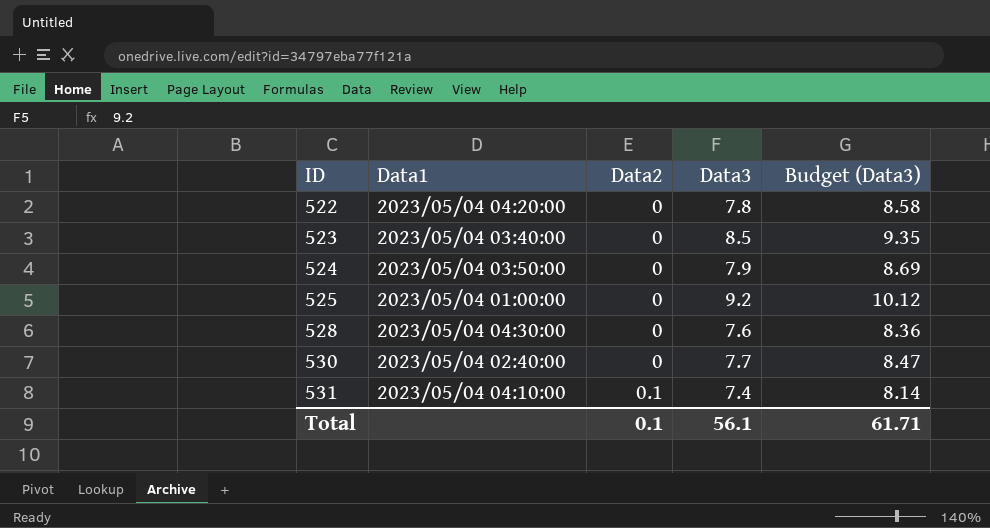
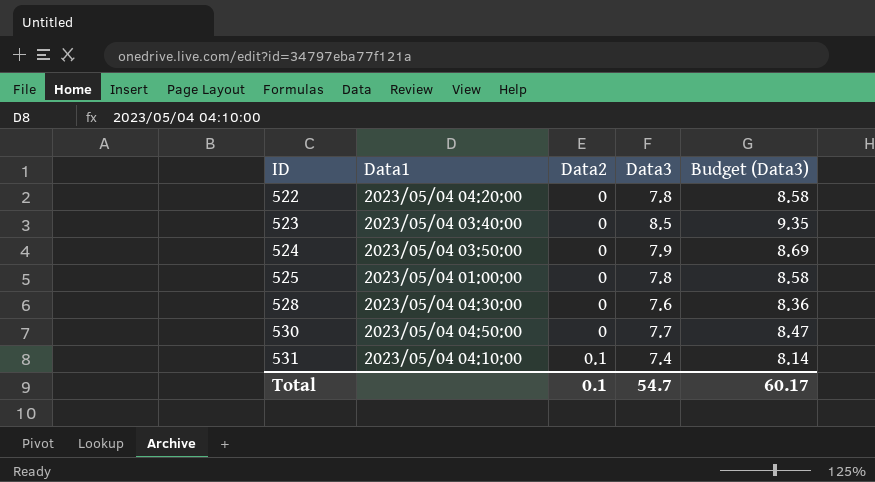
525 | Data3: 9.2 -> 7.8
525 | Budget (Data3): 10.12 -> 8.58
530 | Data1: 2023/05/04 02:40:00 -> 2023/05/04 04:50:00
Total | Data3: 56.1 -> 54.7
Total | Budget (Data3): 61.71 -> 60.17

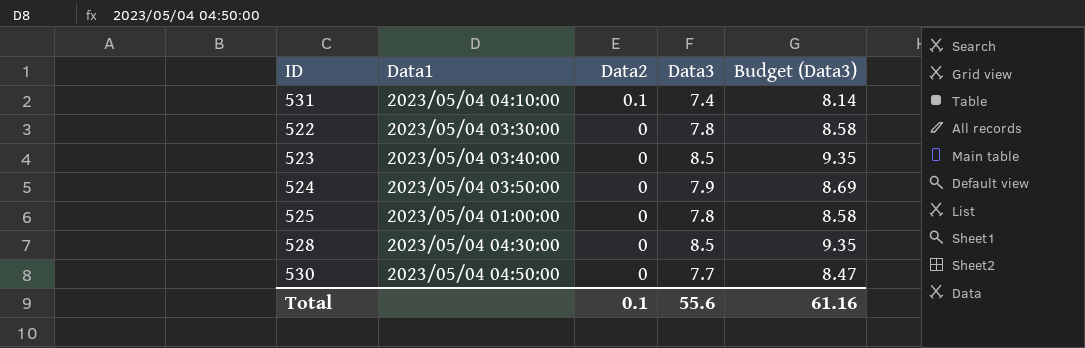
row order: ID ascending -> Data2 descending
522 | Data1: 2023/05/04 04:20:00 -> 2023/05/04 03:30:00
528 | Data3: 7.6 -> 8.5
528 | Budget (Data3): 8.36 -> 9.35
Total | Data3: 54.7 -> 55.6
Total | Budget (Data3): 60.17 -> 61.16

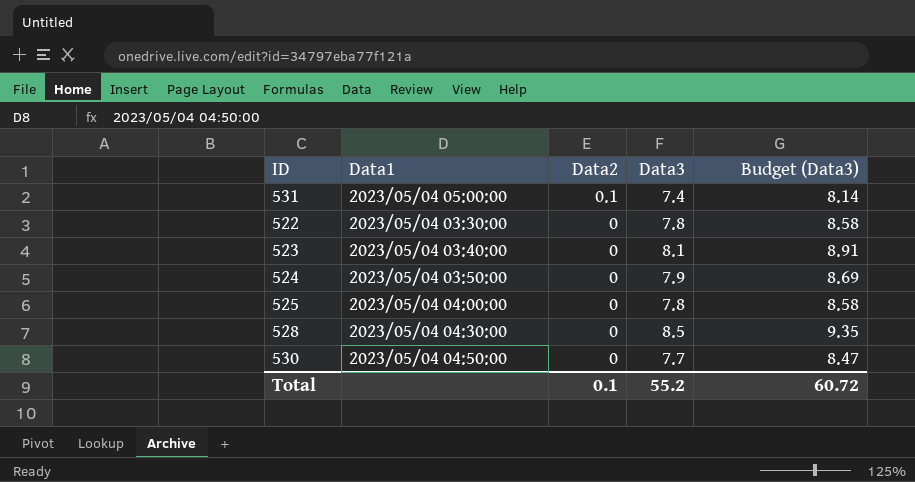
531 | Data1: 2023/05/04 04:10:00 -> 2023/05/04 05:00:00
523 | Data3: 8.5 -> 8.1
523 | Budget (Data3): 9.35 -> 8.91
525 | Data1: 2023/05/04 01:00:00 -> 2023/05/04 04:00:00
Total | Data3: 55.6 -> 55.2
Total | Budget (Data3): 61.16 -> 60.72

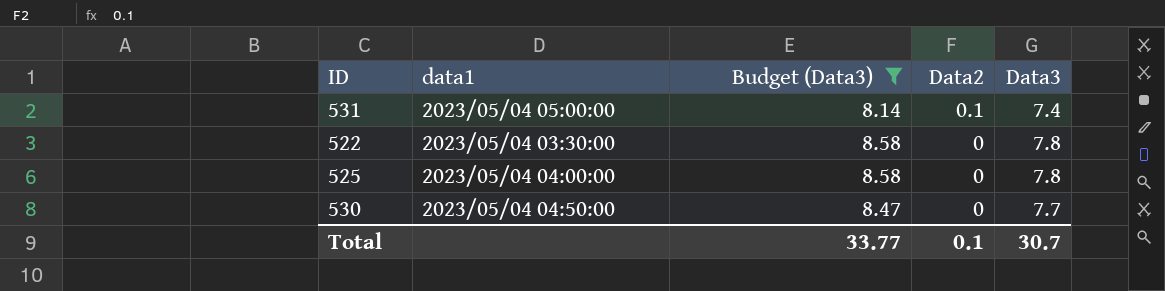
filter: none -> Budget (Data3) <= 8.58
column name: Data1 -> data1
column Budget (Data3) | position: 5 -> 3
Total | Budget (Data3): 60.72 -> 33.77
Total | Data3: 55.2 -> 30.7

